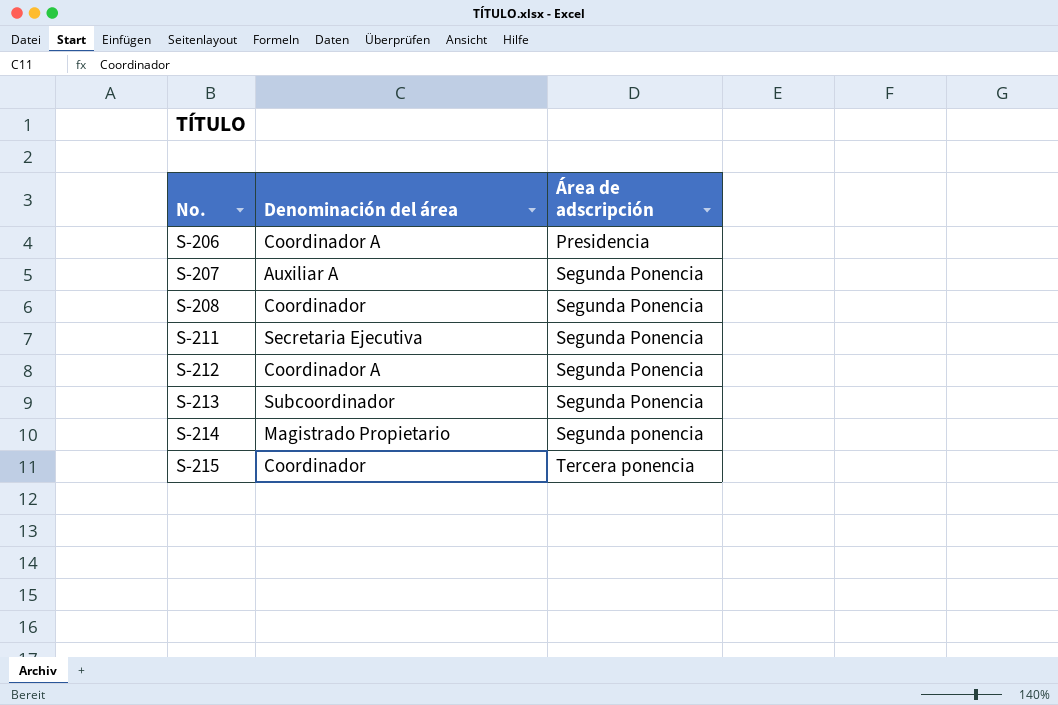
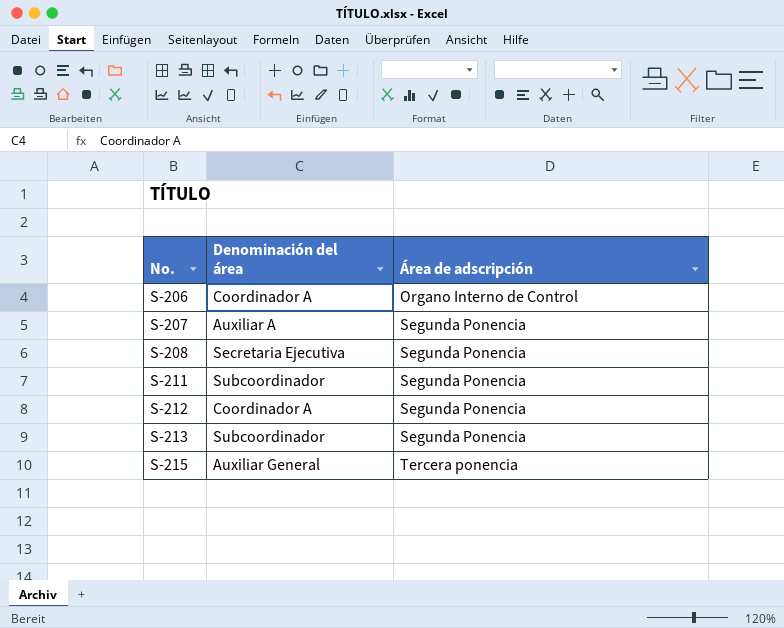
row S-214: Magistrado Propietario | Segunda ponencia -> none
S-206 | Área de adscripción: Presidencia -> Organo Interno de Control
S-208 | Denominación del área: Coordinador -> Secretaria Ejecutiva
S-211 | Denominación del área: Secretaria Ejecutiva -> Subcoordinador
S-215 | Denominación del área: Coordinador -> Auxiliar General

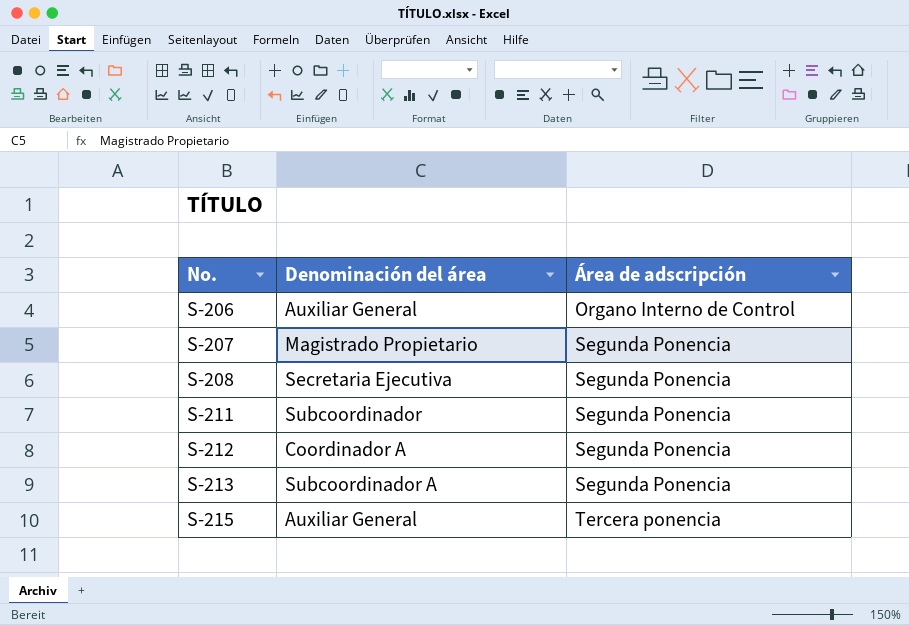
S-206 | Denominación del área: Coordinador A -> Auxiliar General
S-207 | Denominación del área: Auxiliar A -> Magistrado Propietario
S-213 | Denominación del área: Subcoordinador -> Subcoordinador A

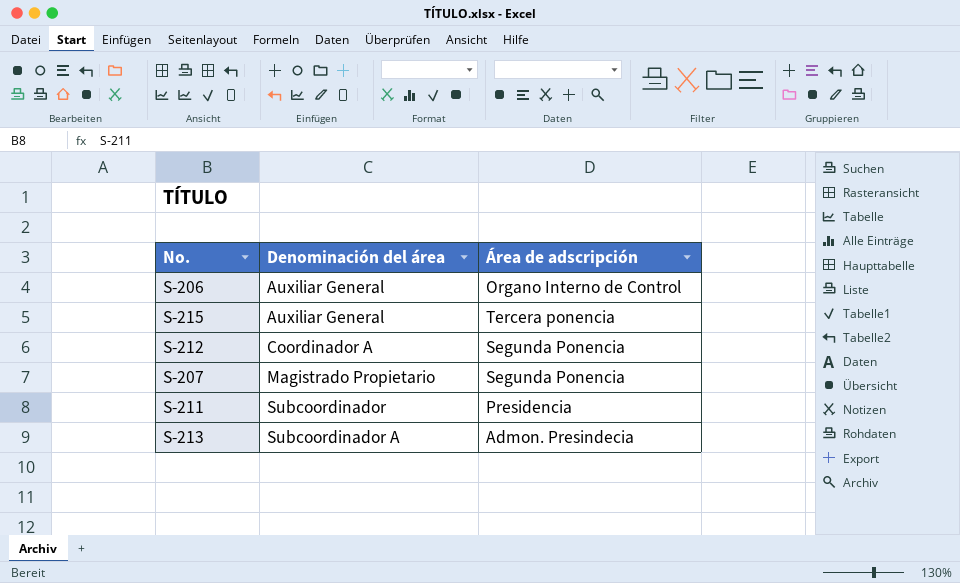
row order: No. ascending -> Denominación del área ascending
row S-208: Secretaria Ejecutiva | Segunda Ponencia -> none
S-211 | Área de adscripción: Segunda Ponencia -> Presidencia
S-213 | Área de adscripción: Segunda Ponencia -> Admon. Presindecia

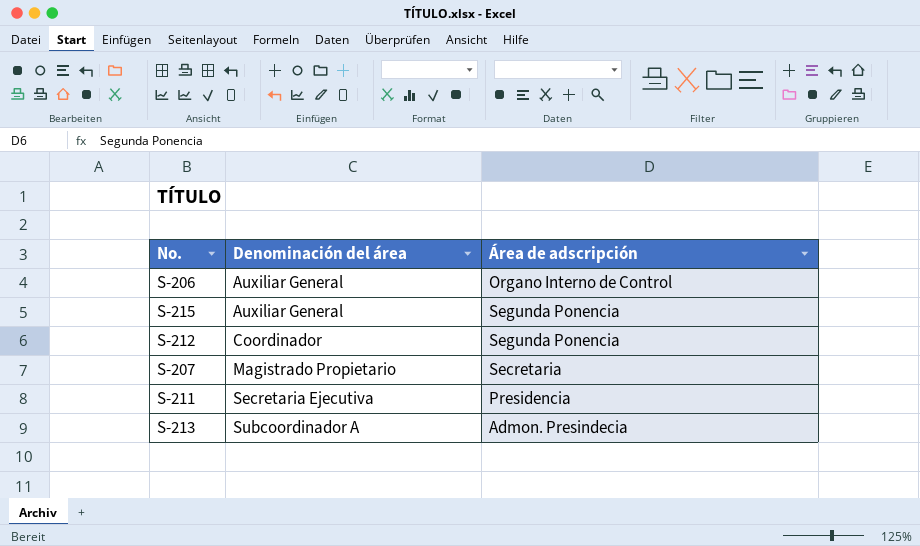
S-215 | Área de adscripción: Tercera ponencia -> Segunda Ponencia
S-212 | Denominación del área: Coordinador A -> Coordinador
S-207 | Área de adscripción: Segunda Ponencia -> Secretaria
S-211 | Denominación del área: Subcoordinador -> Secretaria Ejecutiva

